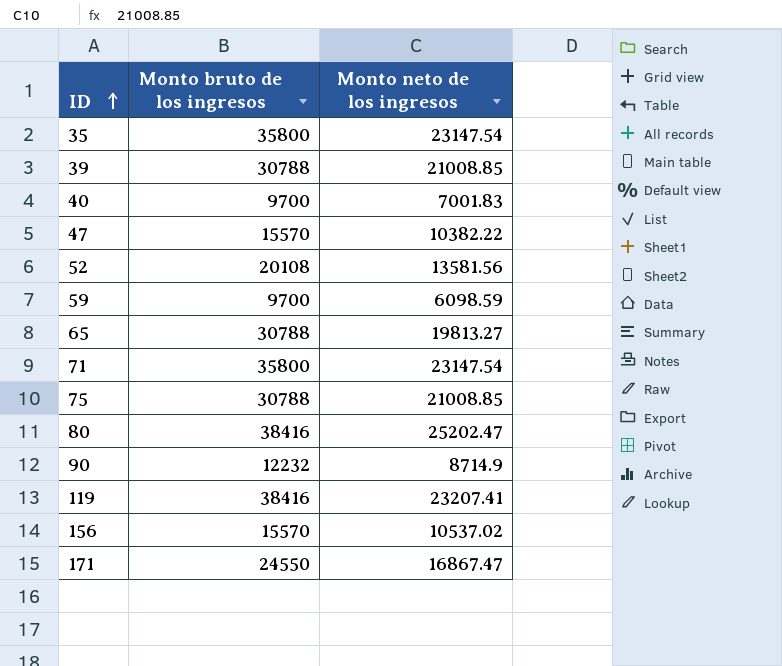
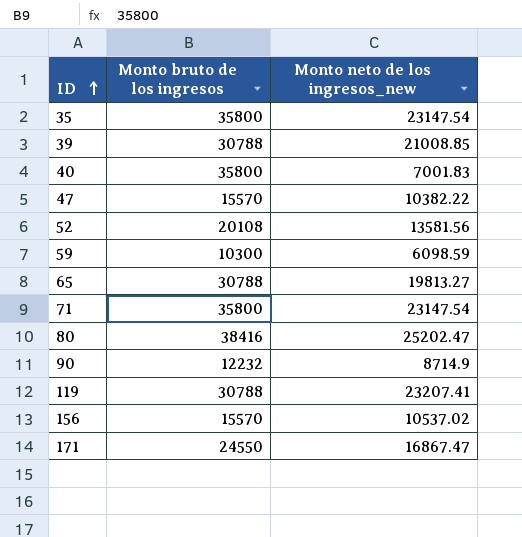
column name: Monto neto de los ingresos -> Monto neto de los ingresos_new
row 75: 30788 | 21008.85 -> none
40 | Monto bruto de los ingresos: 9700 -> 35800
59 | Monto bruto de los ingresos: 9700 -> 10300
119 | Monto bruto de los ingresos: 38416 -> 30788

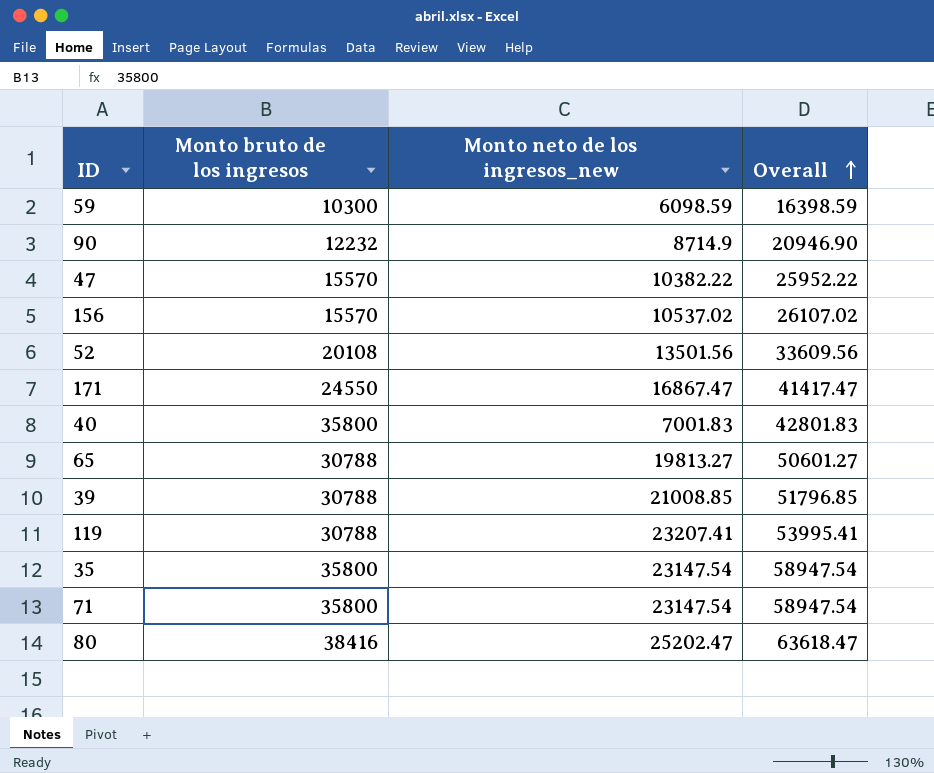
row order: ID ascending -> Overall ascending
column Overall | formula: none -> [Monto bruto de los ingresos] + [Monto neto de los ingresos_new]
52 | Monto neto de los ingresos_new: 13581.56 -> 13501.56

